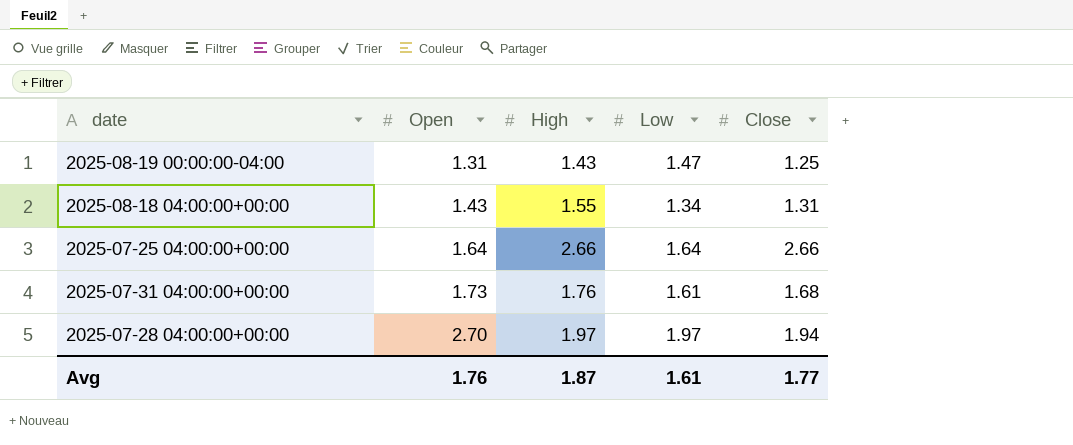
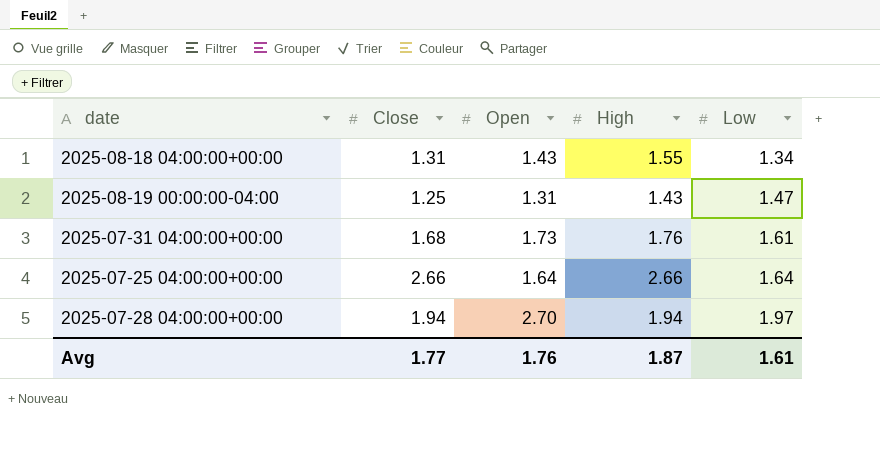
row order: Open ascending -> Low ascending
column Close | position: 5 -> 2
2025-07-28 04:00:00+00:00 | High: 1.97 -> 1.94

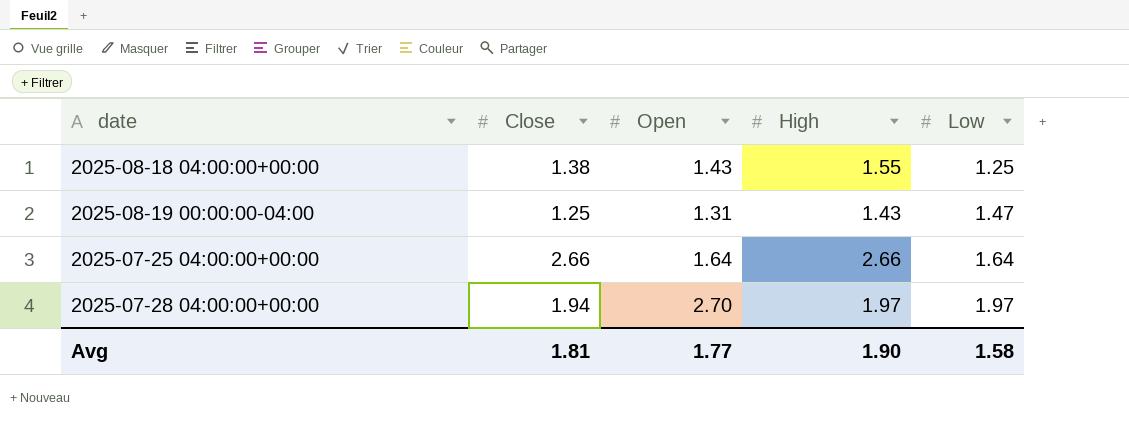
row 2025-07-31 04:00:00+00:00: 1.68 | 1.73 | 1.76 | 1.61 -> none
2025-08-18 04:00:00+00:00 | Close: 1.31 -> 1.38
2025-08-18 04:00:00+00:00 | Low: 1.34 -> 1.25
2025-07-28 04:00:00+00:00 | High: 1.94 -> 1.97
Avg | Close: 1.77 -> 1.81
Avg | Open: 1.76 -> 1.77
Avg | High: 1.87 -> 1.90
Avg | Low: 1.61 -> 1.58

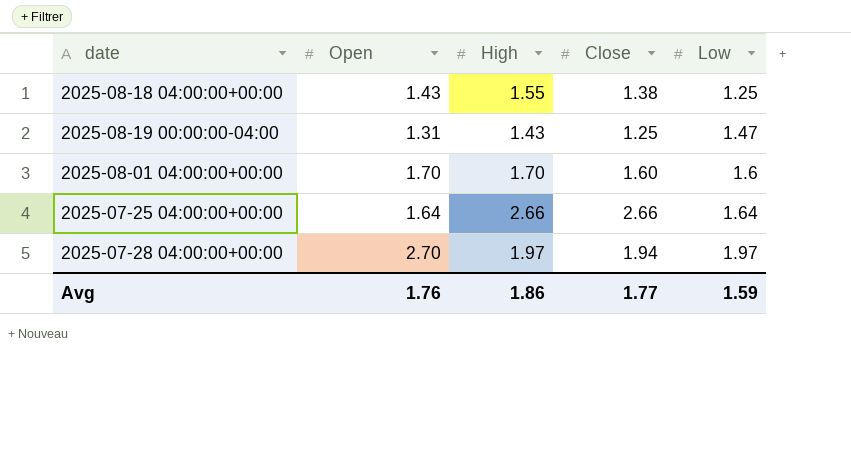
column Close | position: 2 -> 4
row 2025-08-01 04:00:00+00:00: none -> 1.70 | 1.70 | 1.60 | 1.6
Avg | Open: 1.77 -> 1.76
Avg | High: 1.90 -> 1.86
Avg | Close: 1.81 -> 1.77
Avg | Low: 1.58 -> 1.59

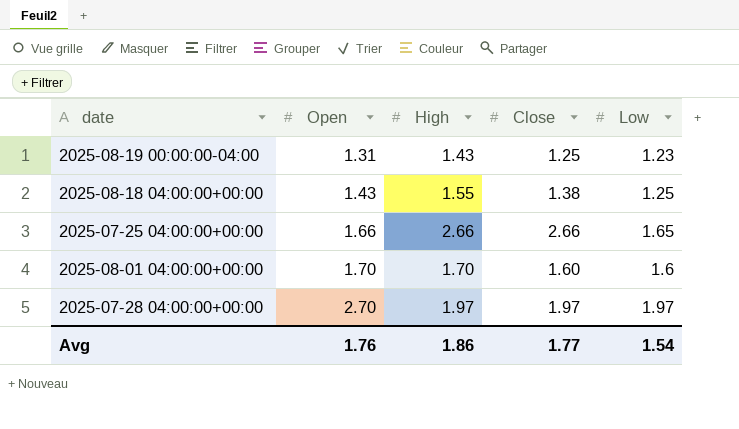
row order: Low ascending -> Open ascending
2025-08-19 00:00:00-04:00 | Low: 1.47 -> 1.23
2025-07-25 04:00:00+00:00 | Open: 1.64 -> 1.66
2025-07-25 04:00:00+00:00 | Low: 1.64 -> 1.65
2025-07-28 04:00:00+00:00 | Close: 1.94 -> 1.97
Avg | Low: 1.59 -> 1.54

